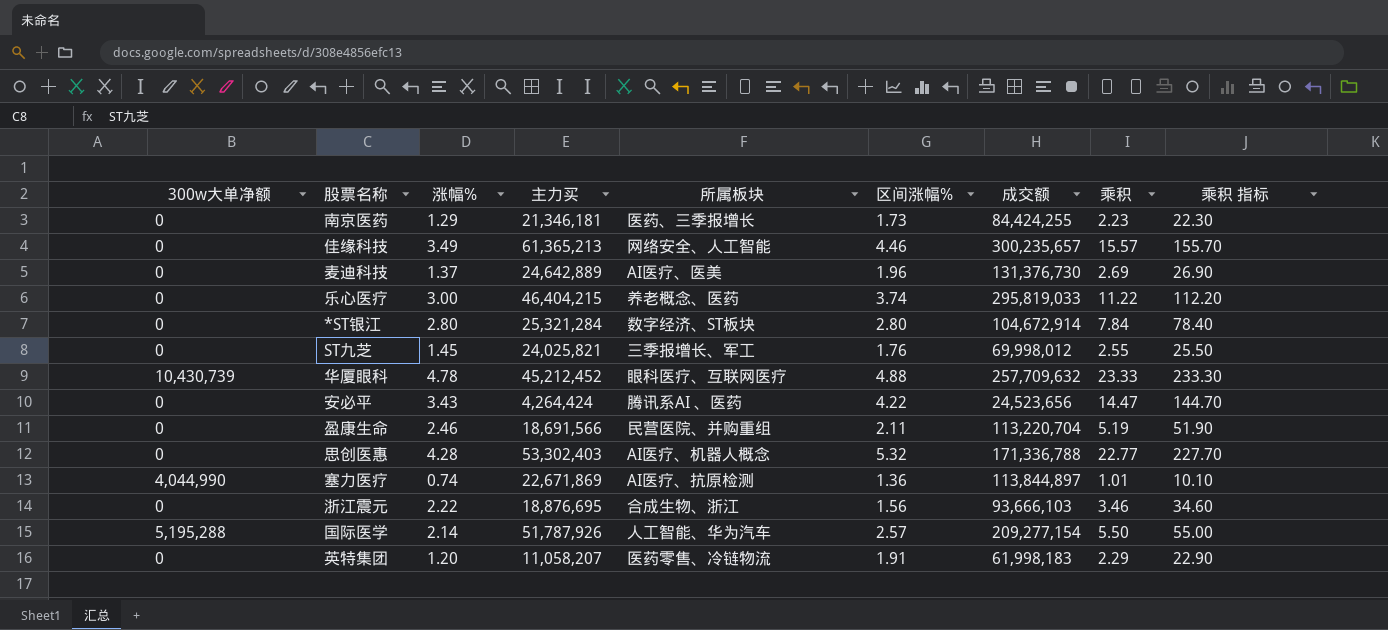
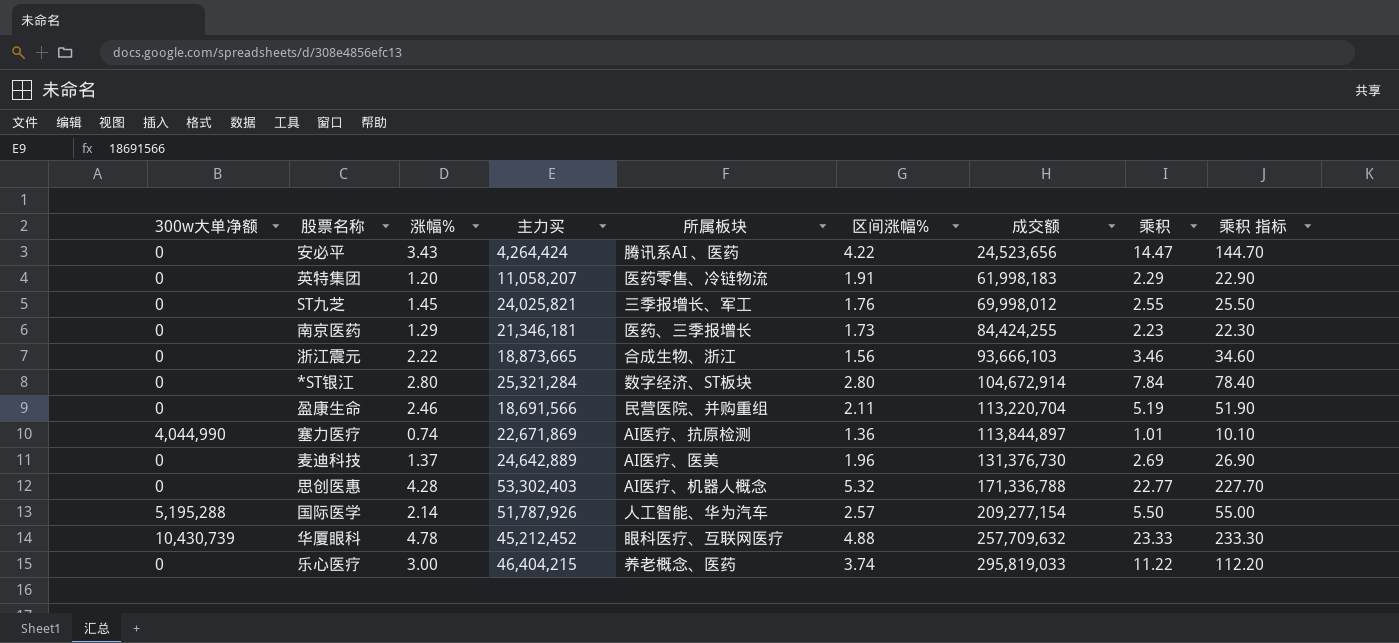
row order: none -> 成交额 ascending
row 佳缘科技: 0 | 3.49 | 61,365,213 | 网络安全、人工智能 | 4.46 | 300,235,657 | 15.57 | 155.70 -> none
浙江震元 | 主力买: 18,876,695 -> 18,873,665

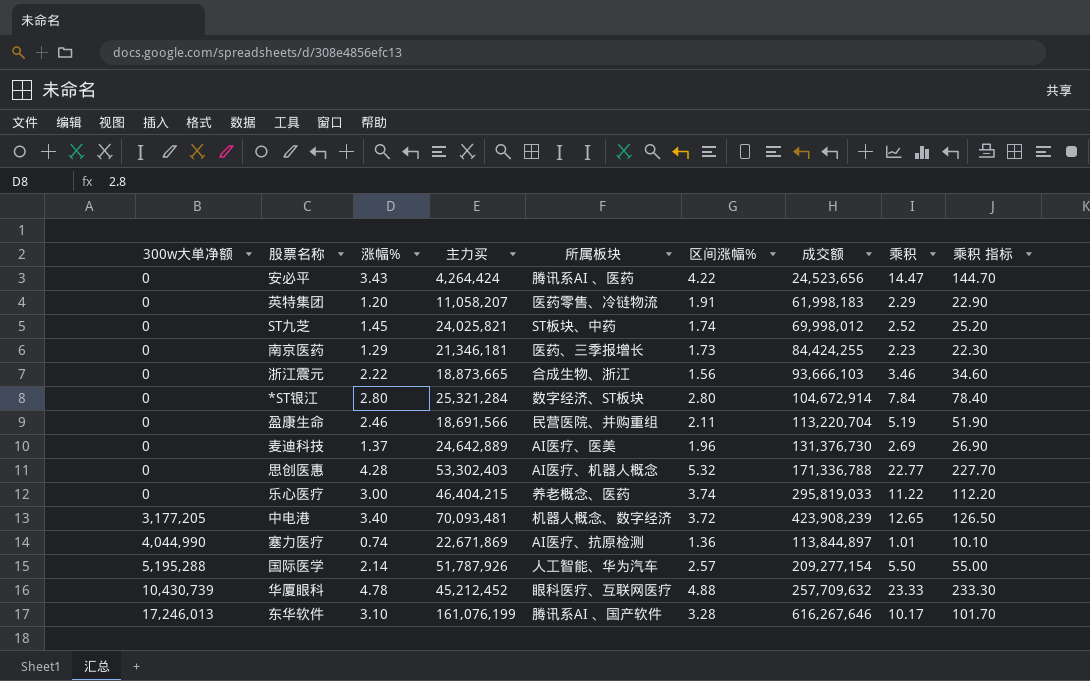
row order: 成交额 ascending -> 300w大单净额 ascending
ST九芝 | 所属板块: 三季报增长、军工 -> ST板块、中药
ST九芝 | 区间涨幅%: 1.76 -> 1.74
ST九芝 | 乘积: 2.55 -> 2.52
ST九芝 | 乘积 指标: 25.50 -> 25.20
row 中电港: none -> 3,177,205 | 3.40 | 70,093,481 | 机器人概念、数字经济 | 3.72 | 423,908,239 | 12.65 | 126.50
row 东华软件: none -> 17,246,013 | 3.10 | 161,076,199 | 腾讯系AI 、国产软件 | 3.28 | 616,267,646 | 10.17 | 101.70

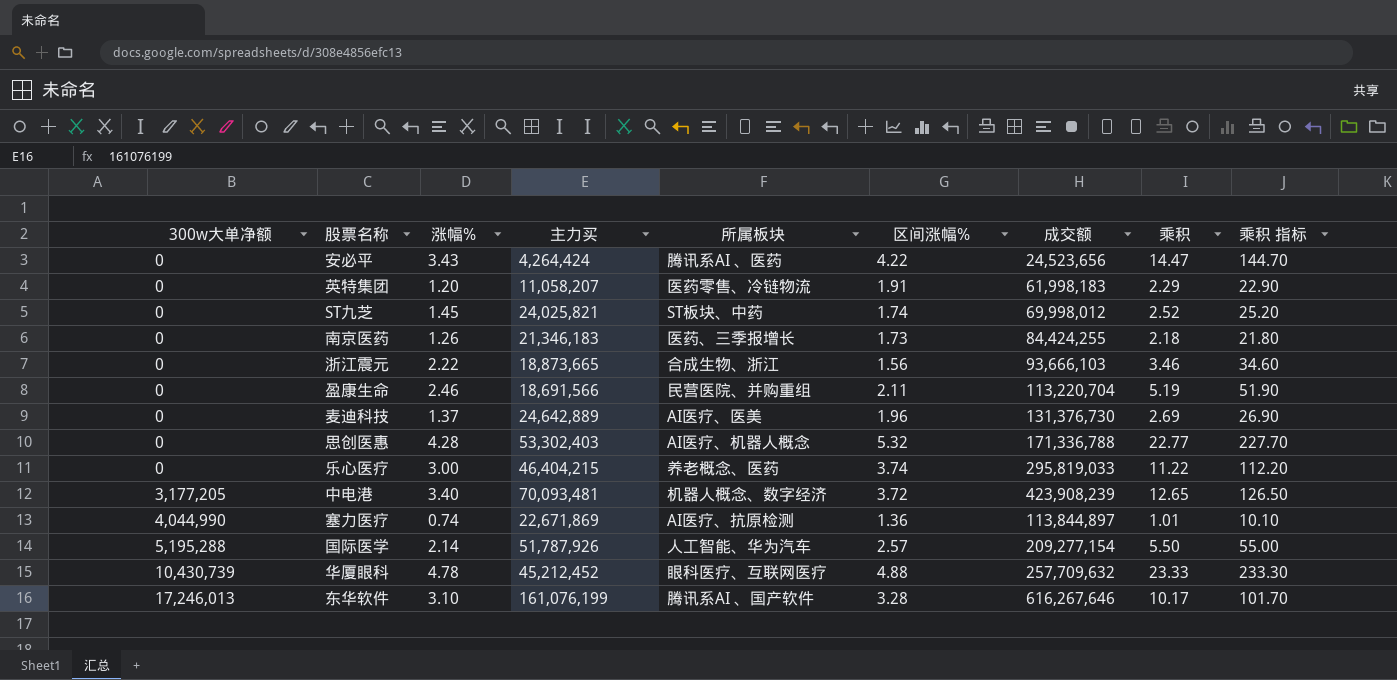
row *ST银江: 0 | 2.80 | 25,321,284 | 数字经济、ST板块 | 2.80 | 104,672,914 | 7.84 | 78.40 -> none
南京医药 | 涨幅%: 1.29 -> 1.26
南京医药 | 主力买: 21,346,181 -> 21,346,183
南京医药 | 乘积: 2.23 -> 2.18
南京医药 | 乘积 指标: 22.30 -> 21.80

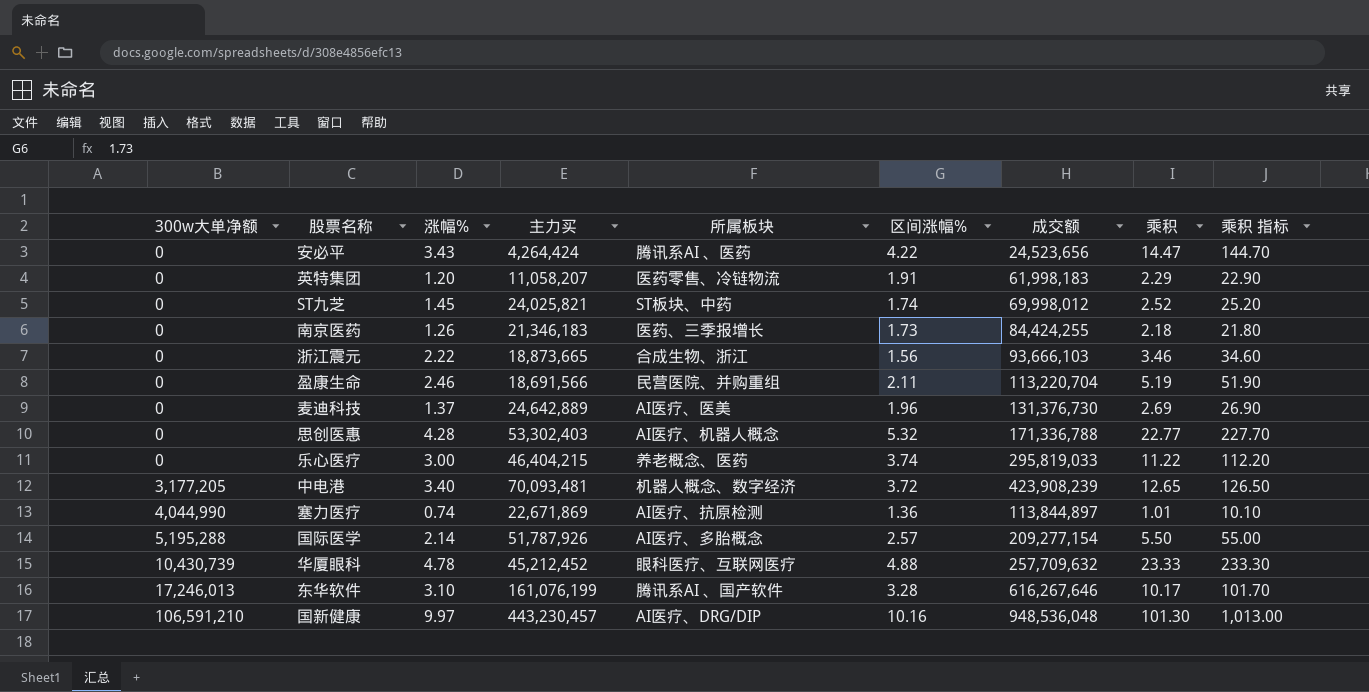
国际医学 | 所属板块: 人工智能、华为汽车 -> AI医疗、多胎概念
row 国新健康: none -> 106,591,210 | 9.97 | 443,230,457 | AI医疗、DRG/DIP | 10.16 | 948,536,048 | 101.30 | 1,013.00

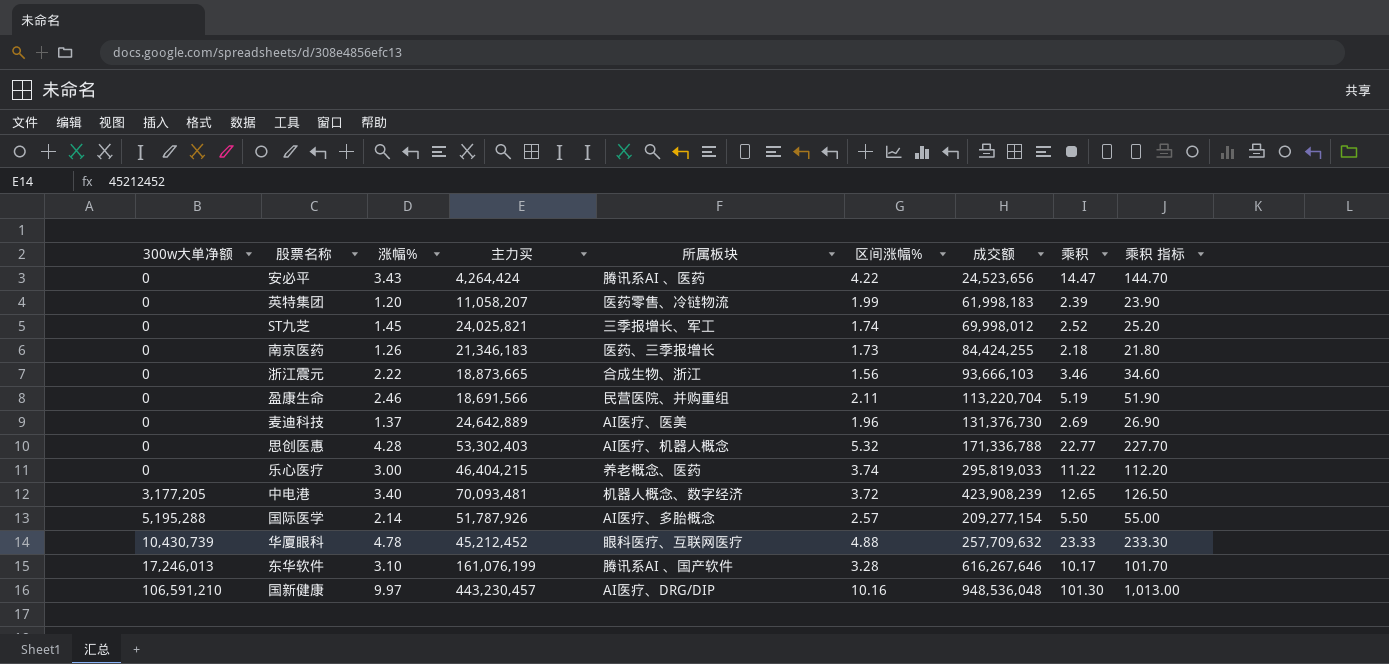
row 塞力医疗: 4,044,990 | 0.74 | 22,671,869 | AI医疗、抗原检测 | 1.36 | 113,844,897 | 1.01 | 10.10 -> none
英特集团 | 区间涨幅%: 1.91 -> 1.99
英特集团 | 乘积: 2.29 -> 2.39
英特集团 | 乘积 指标: 22.90 -> 23.90
ST九芝 | 所属板块: ST板块、中药 -> 三季报增长、军工

